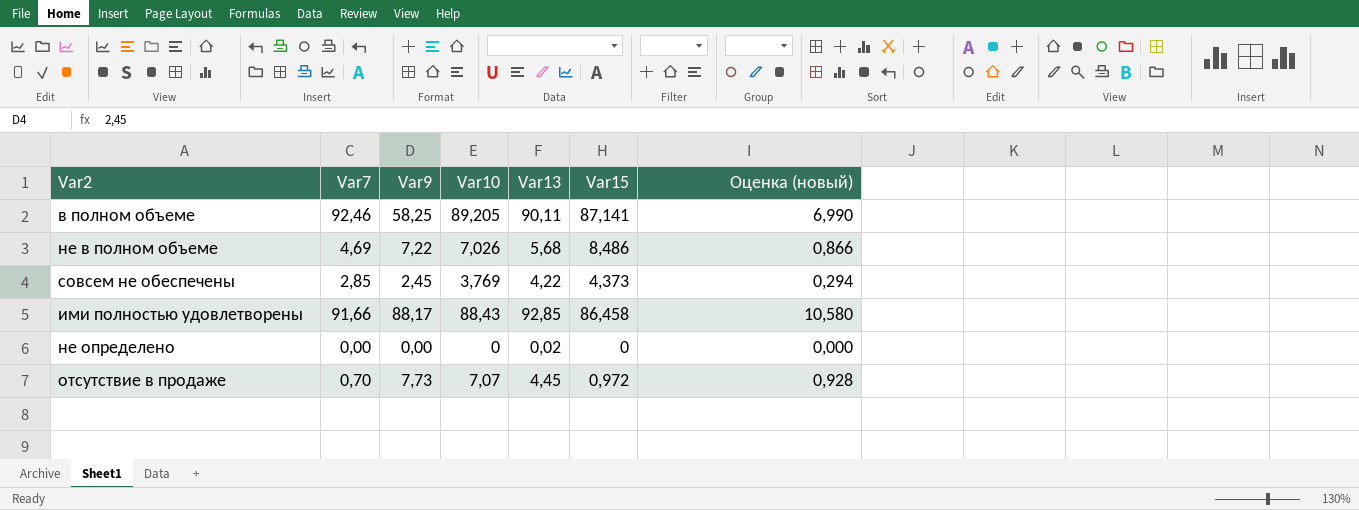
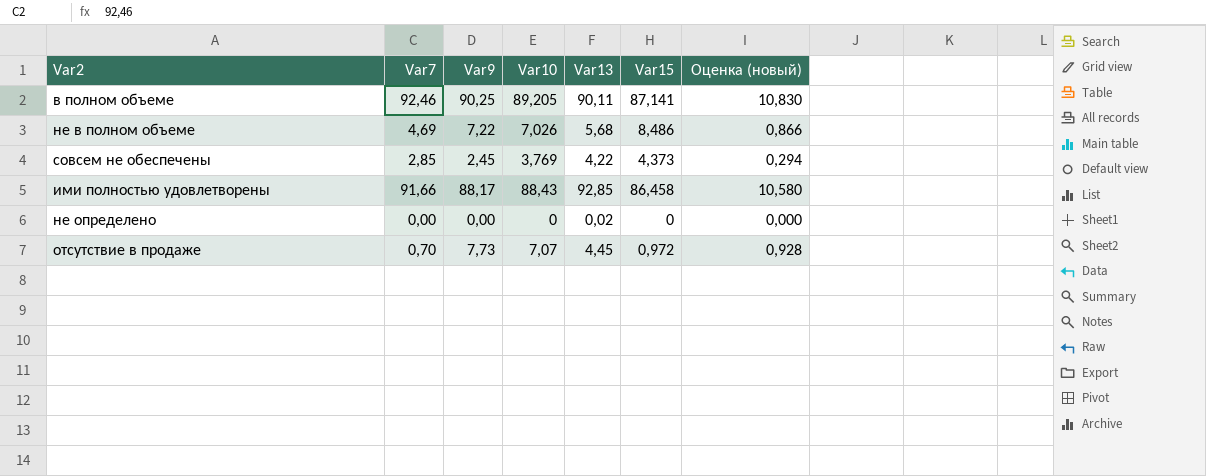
в полном объеме | Var9: 58,25 -> 90,25
в полном объеме | Оценка (новый): 6,990 -> 10,830

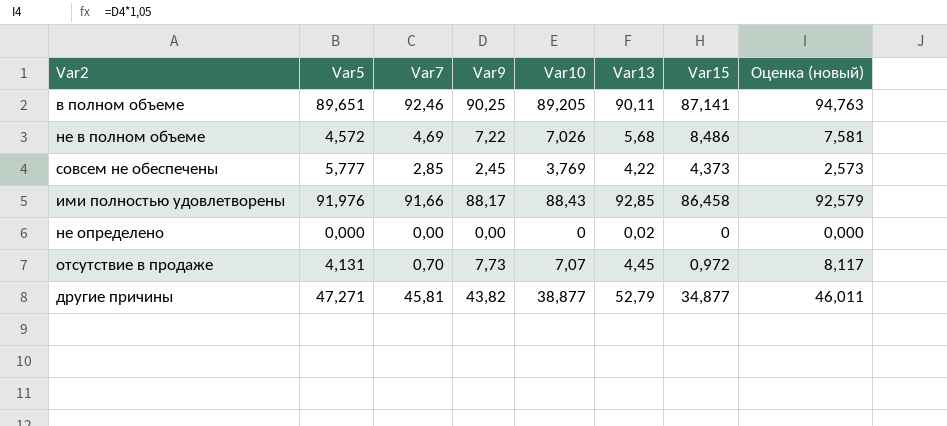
column Var5 | position: none -> 2
column Оценка (новый) | formula: [Var9] * 0,12 -> [Var9] * 1,05
row другие причины: none -> 47,271 | 45,81 | 43,82 | 38,877 | 52,79 | 34,877 | 46,011

